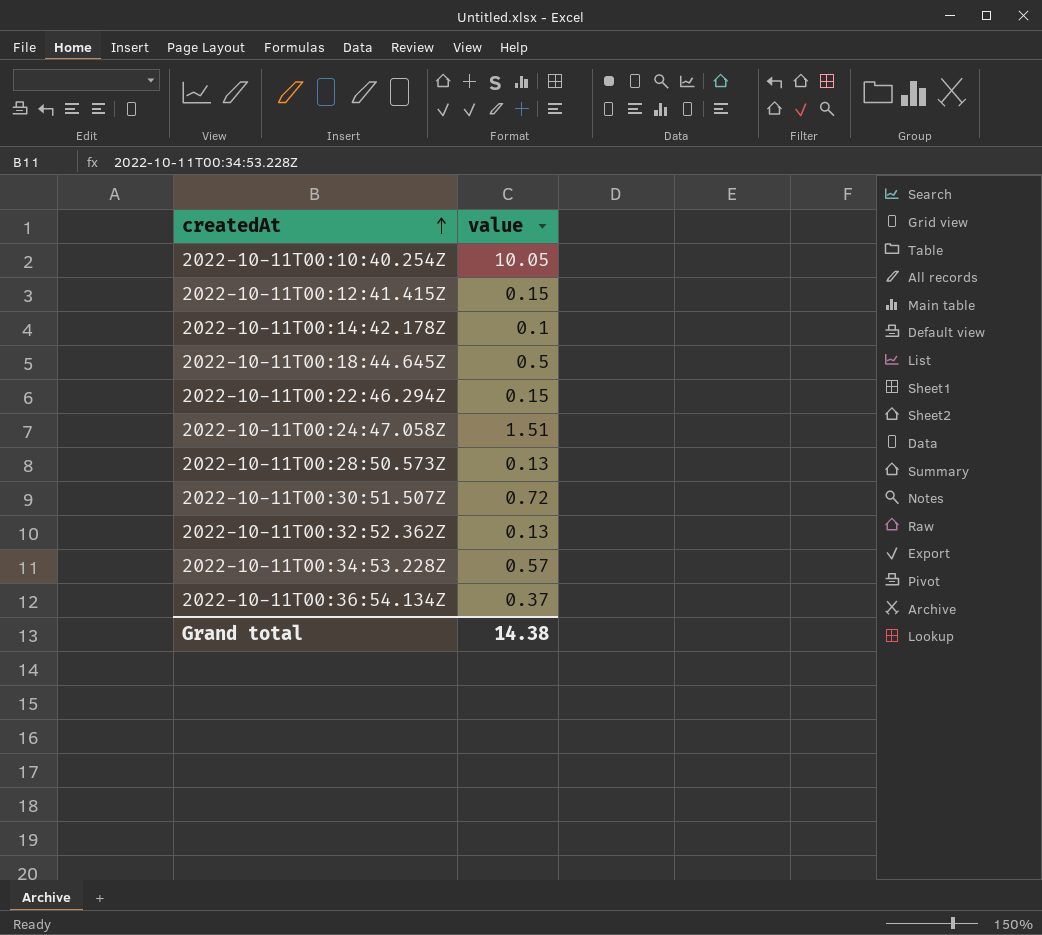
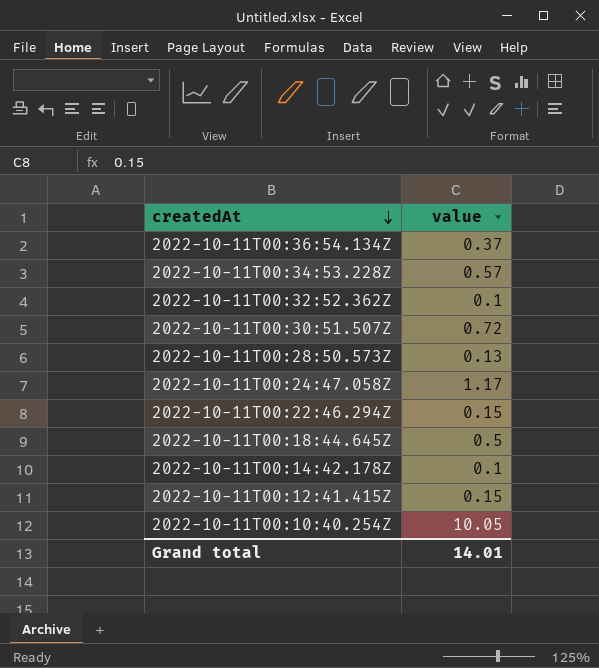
row order: createdAt ascending -> createdAt descending
2022-10-11T00:32:52.362Z | value: 0.13 -> 0.1
2022-10-11T00:24:47.058Z | value: 1.51 -> 1.17
Grand total | value: 14.38 -> 14.01

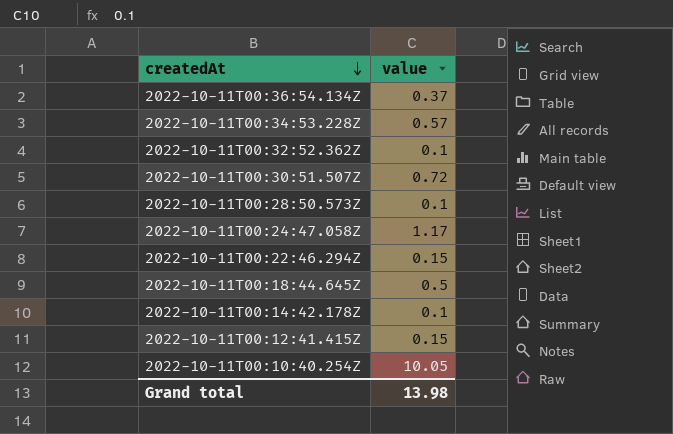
2022-10-11T00:28:50.573Z | value: 0.13 -> 0.1
Grand total | value: 14.01 -> 13.98

